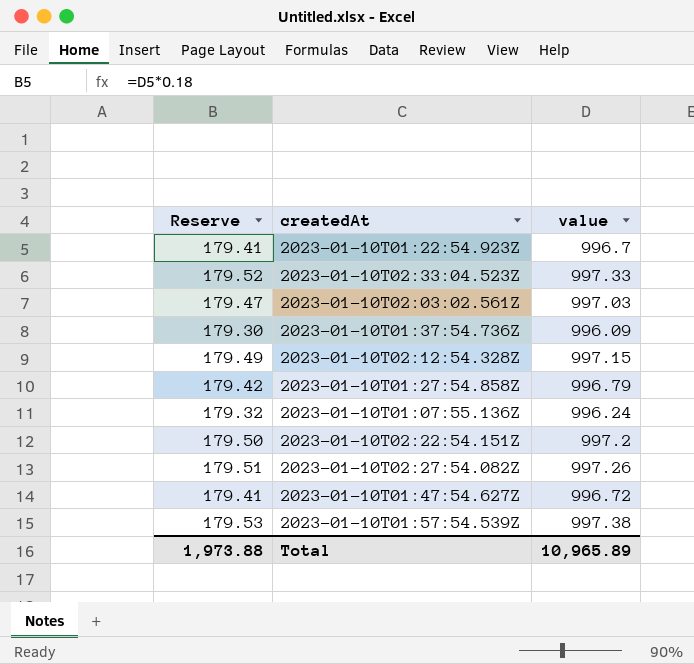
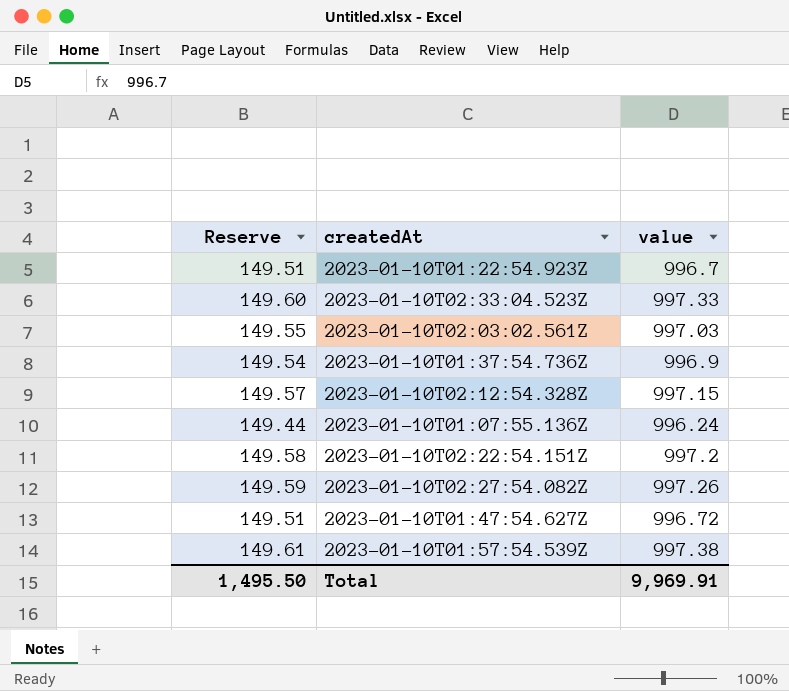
column Reserve | formula: [value] * 0.18 -> [value] * 0.15
row 2023-01-10T01:27:54.858Z: 179.42 | 996.79 -> none
2023-01-10T01:37:54.736Z | value: 996.09 -> 996.9
Total | Reserve: 1,973.88 -> 1,495.50
Total | value: 10,965.89 -> 9,969.91

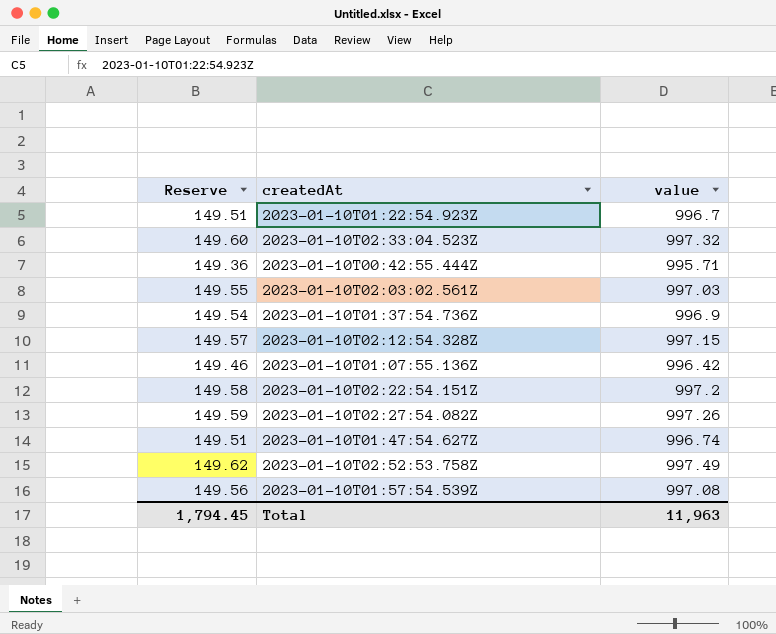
2023-01-10T02:33:04.523Z | value: 997.33 -> 997.32
row 2023-01-10T00:42:55.444Z: none -> 149.36 | 995.71
2023-01-10T01:07:55.136Z | Reserve: 149.44 -> 149.46
2023-01-10T01:07:55.136Z | value: 996.24 -> 996.42
2023-01-10T01:47:54.627Z | value: 996.72 -> 996.74
row 2023-01-10T02:52:53.758Z: none -> 149.62 | 997.49
2023-01-10T01:57:54.539Z | Reserve: 149.61 -> 149.56
2023-01-10T01:57:54.539Z | value: 997.38 -> 997.08
Total | Reserve: 1,495.50 -> 1,794.45
Total | value: 9,969.91 -> 11,963

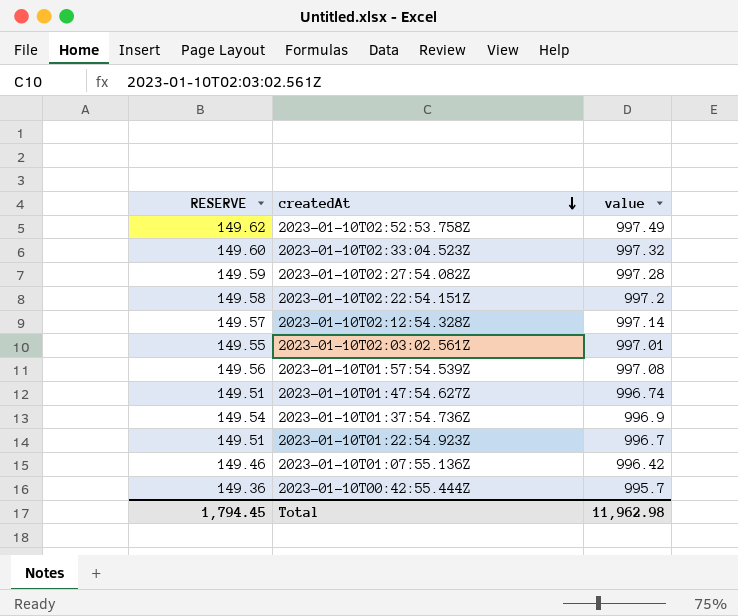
row order: none -> createdAt descending
column name: Reserve -> RESERVE
2023-01-10T02:27:54.082Z | value: 997.26 -> 997.28
2023-01-10T02:12:54.328Z | value: 997.15 -> 997.14
2023-01-10T02:03:02.561Z | value: 997.03 -> 997.01
2023-01-10T00:42:55.444Z | value: 995.71 -> 995.7
Total | value: 11,963 -> 11,962.98

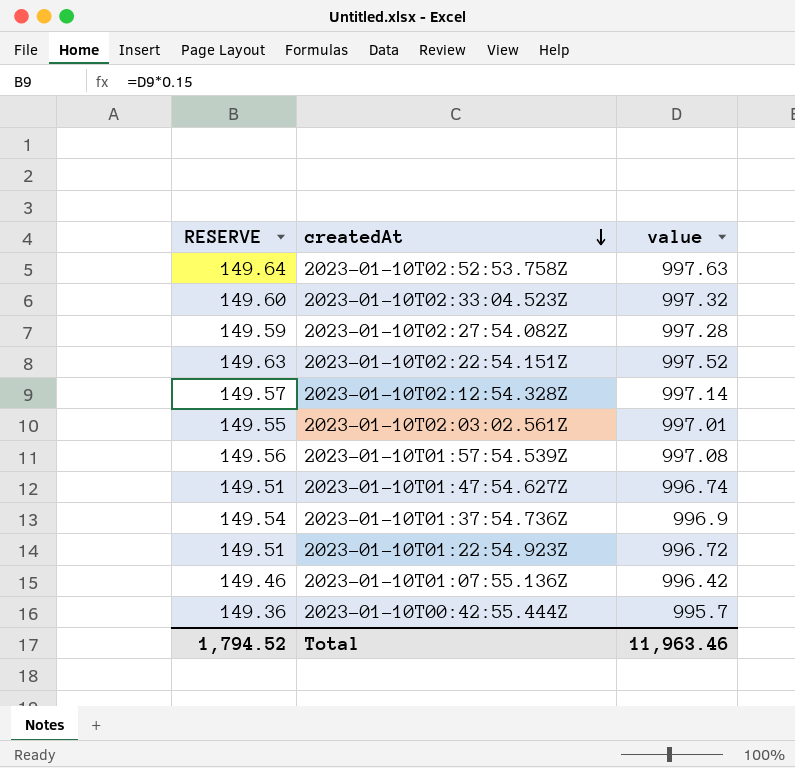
2023-01-10T02:52:53.758Z | RESERVE: 149.62 -> 149.64
2023-01-10T02:52:53.758Z | value: 997.49 -> 997.63
2023-01-10T02:22:54.151Z | RESERVE: 149.58 -> 149.63
2023-01-10T02:22:54.151Z | value: 997.2 -> 997.52
2023-01-10T01:22:54.923Z | value: 996.7 -> 996.72
Total | RESERVE: 1,794.45 -> 1,794.52
Total | value: 11,962.98 -> 11,963.46

